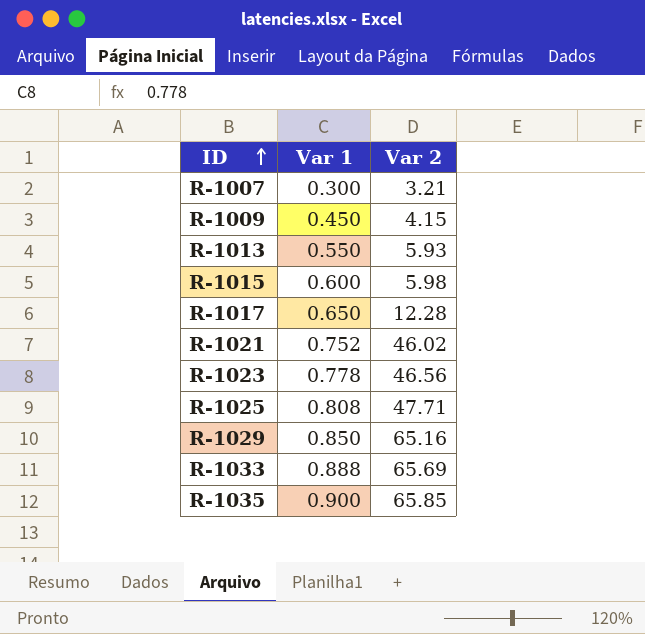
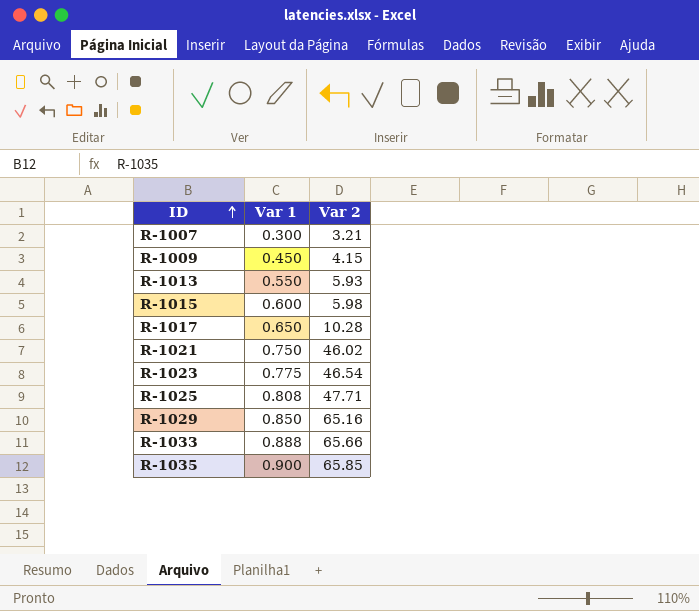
R-1017 | Var 2: 12.28 -> 10.28
R-1021 | Var 1: 0.752 -> 0.750
R-1023 | Var 1: 0.778 -> 0.775
R-1023 | Var 2: 46.56 -> 46.54
R-1033 | Var 2: 65.69 -> 65.66

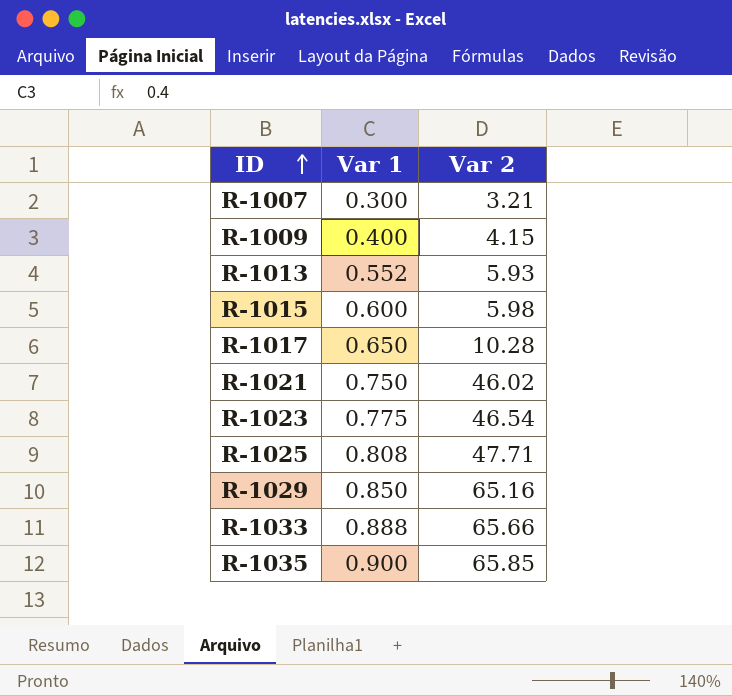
R-1009 | Var 1: 0.450 -> 0.400
R-1013 | Var 1: 0.550 -> 0.552

